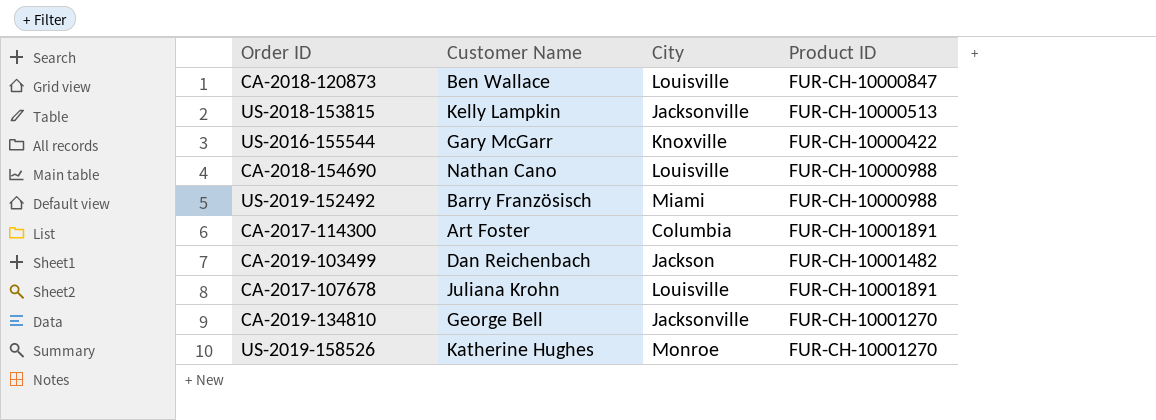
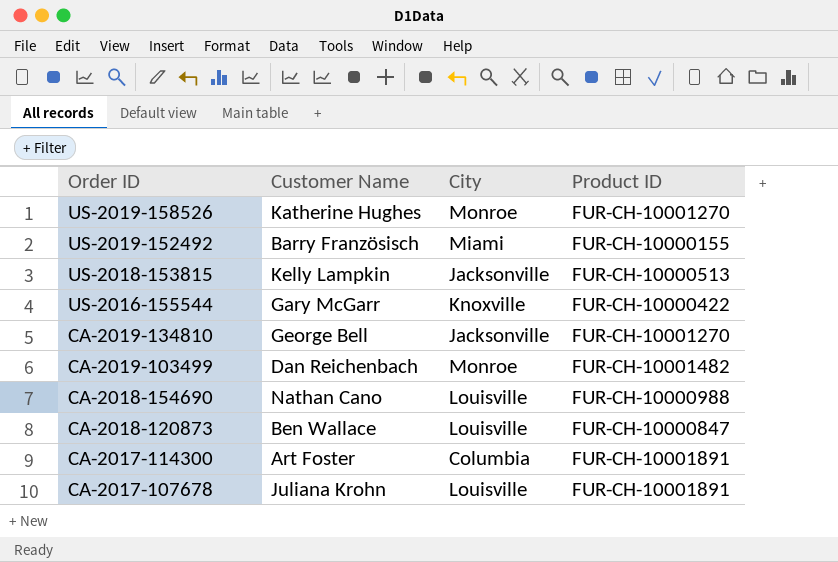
row order: none -> Order ID descending
US-2019-152492 | Product ID: FUR-CH-10000988 -> FUR-CH-10000155
CA-2019-103499 | City: Jackson -> Monroe

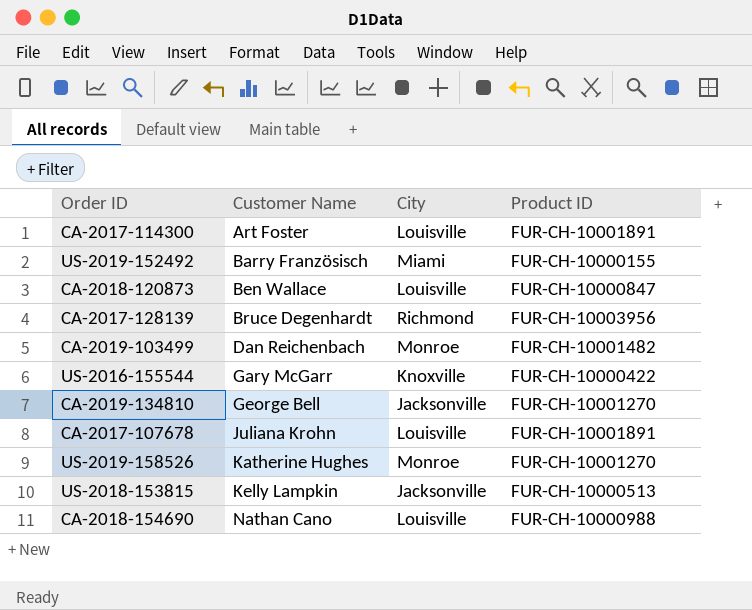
row order: Order ID descending -> Customer Name ascending
CA-2017-114300 | City: Columbia -> Louisville
row CA-2017-128139: none -> Bruce Degenhardt | Richmond | FUR-CH-10003956

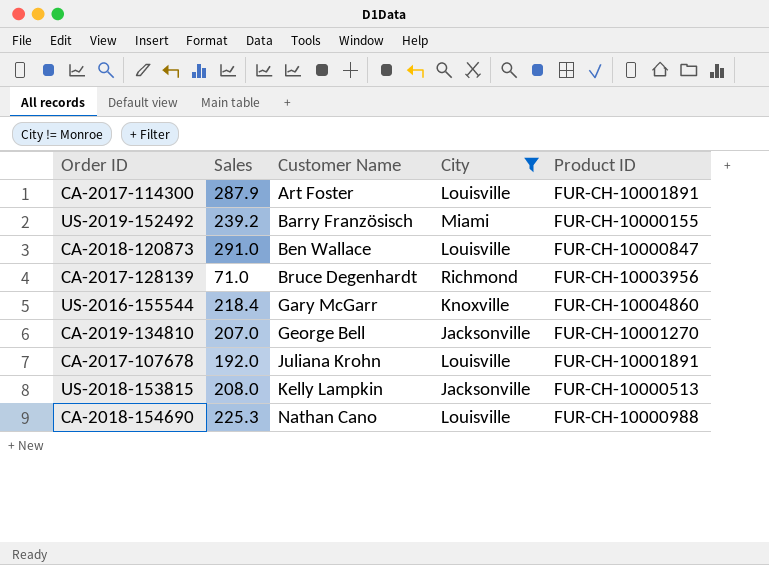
filter: none -> City != Monroe
column Sales | position: none -> 2
US-2016-155544 | Product ID: FUR-CH-10000422 -> FUR-CH-10004860

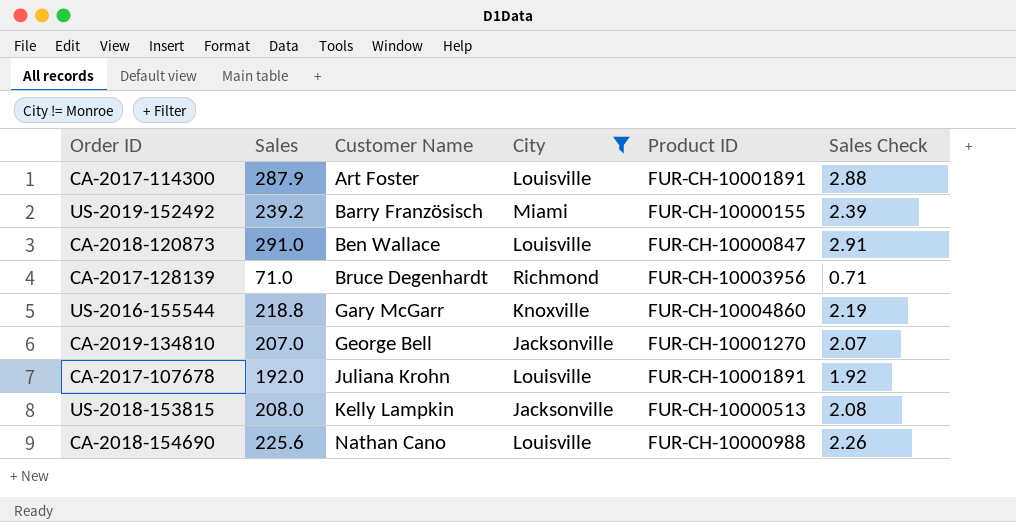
column Sales Check | formula: none -> [Sales] * 0.01
US-2016-155544 | Sales: 218.4 -> 218.8
CA-2018-154690 | Sales: 225.3 -> 225.6

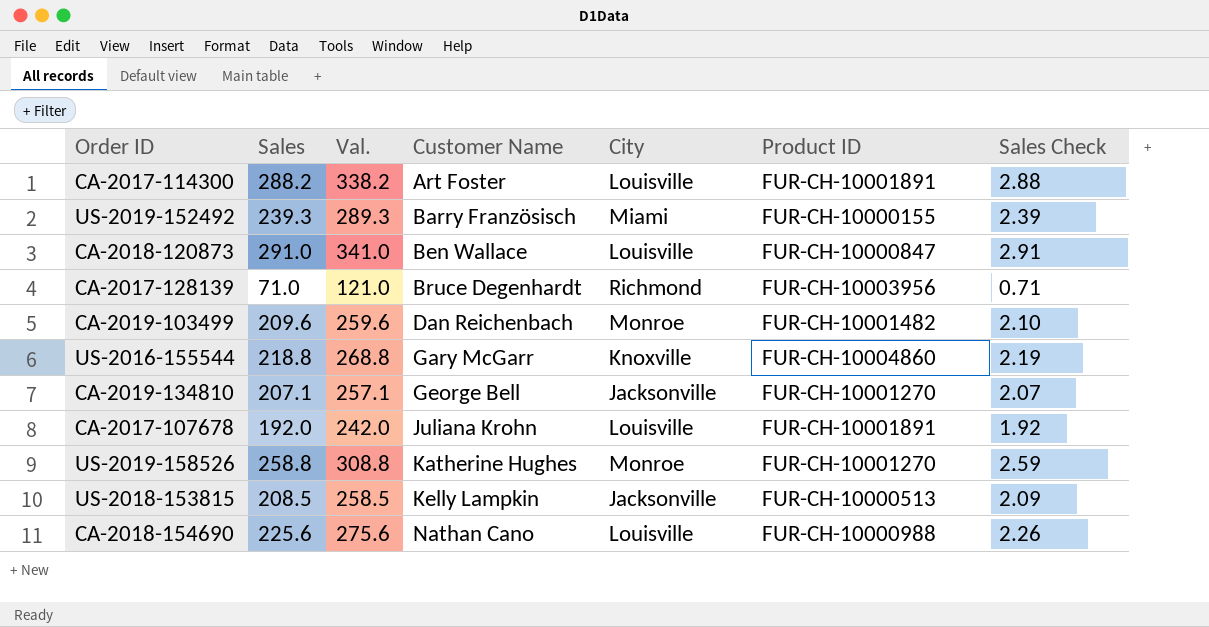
filter: City != Monroe -> none
column Val. | formula: none -> [Sales] + 50
CA-2017-114300 | Sales: 287.9 -> 288.2
US-2019-152492 | Sales: 239.2 -> 239.3
CA-2019-134810 | Sales: 207.0 -> 207.1
US-2018-153815 | Sales: 208.0 -> 208.5
US-2018-153815 | Sales Check: 2.08 -> 2.09

